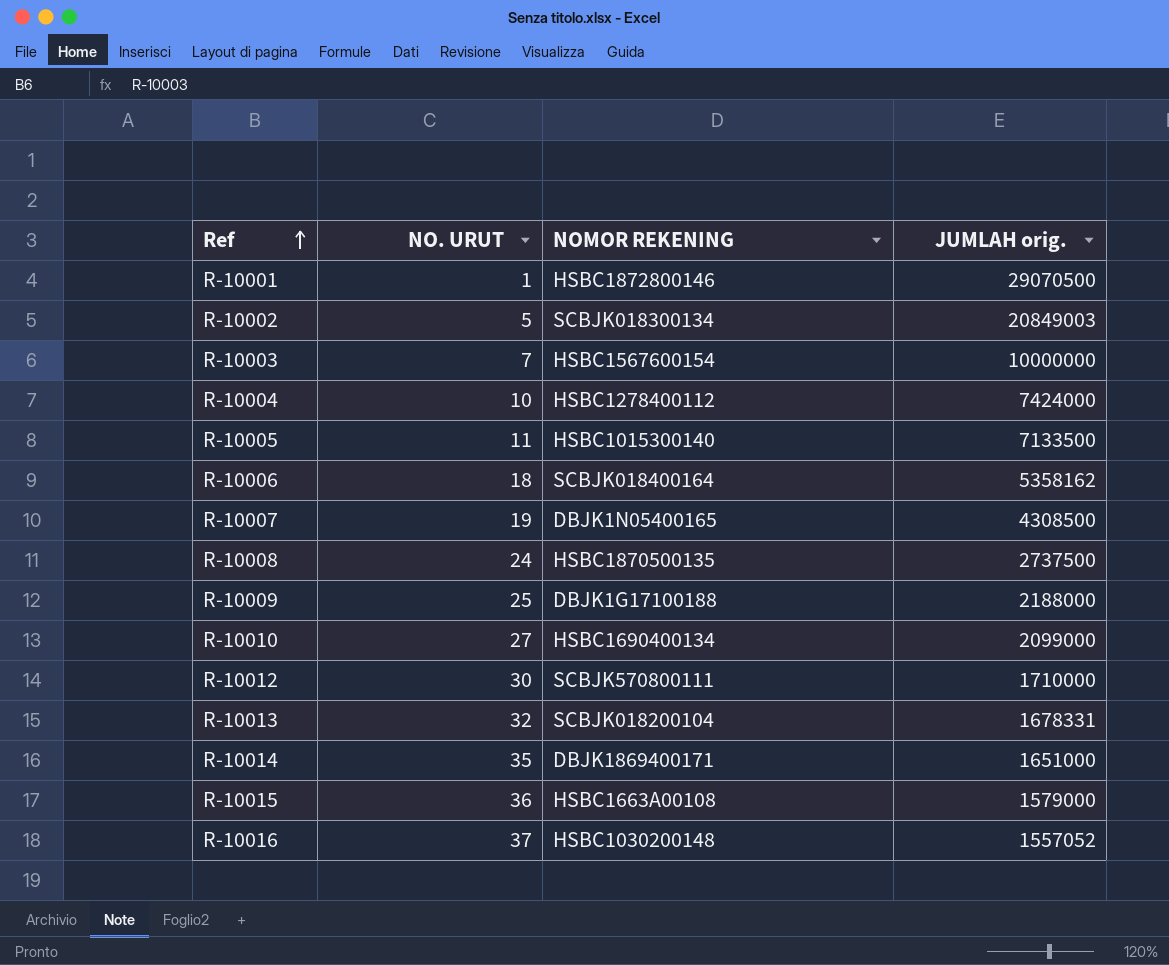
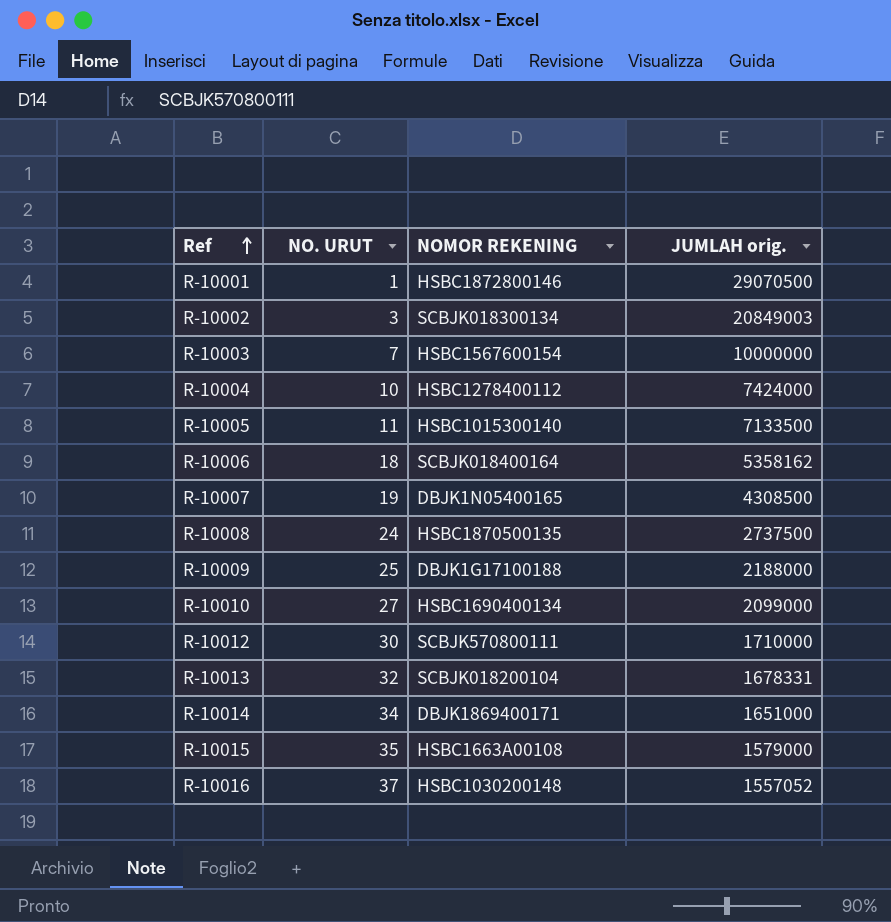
R-10002 | NO. URUT: 5 -> 3
R-10014 | NO. URUT: 35 -> 34
R-10015 | NO. URUT: 36 -> 35

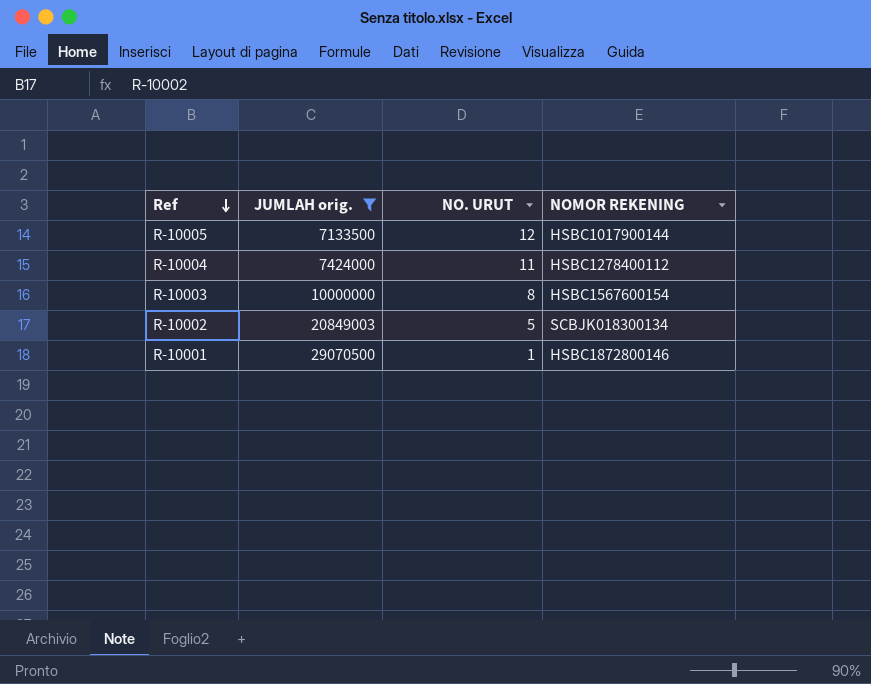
filter: none -> JUMLAH orig. >= 7133500
row order: Ref ascending -> Ref descending
column JUMLAH orig. | position: 4 -> 2
R-10005 | NO. URUT: 11 -> 12
R-10005 | NOMOR REKENING: HSBC1015300140 -> HSBC1017900144
R-10004 | NO. URUT: 10 -> 11
R-10003 | NO. URUT: 7 -> 8
R-10002 | NO. URUT: 3 -> 5

